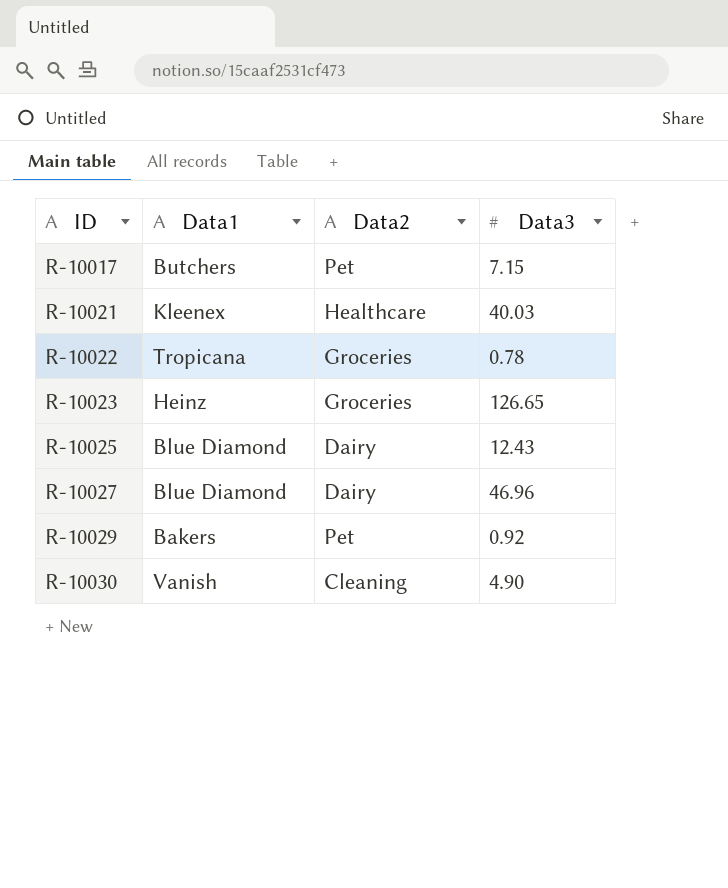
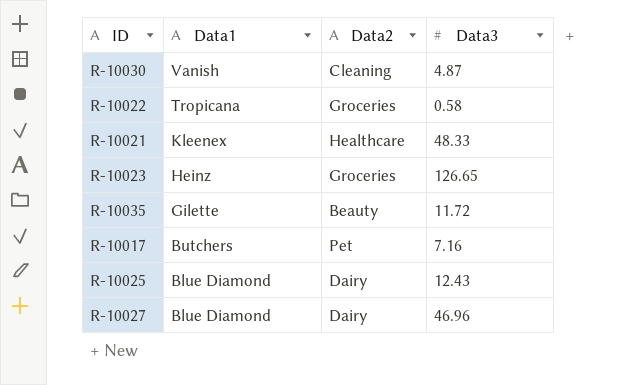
row order: ID ascending -> Data1 descending
row R-10029: Bakers | Pet | 0.92 -> none
R-10030 | Data3: 4.90 -> 4.87
R-10022 | Data3: 0.78 -> 0.58
R-10021 | Data3: 40.03 -> 48.33
row R-10035: none -> Gilette | Beauty | 11.72
R-10017 | Data3: 7.15 -> 7.16

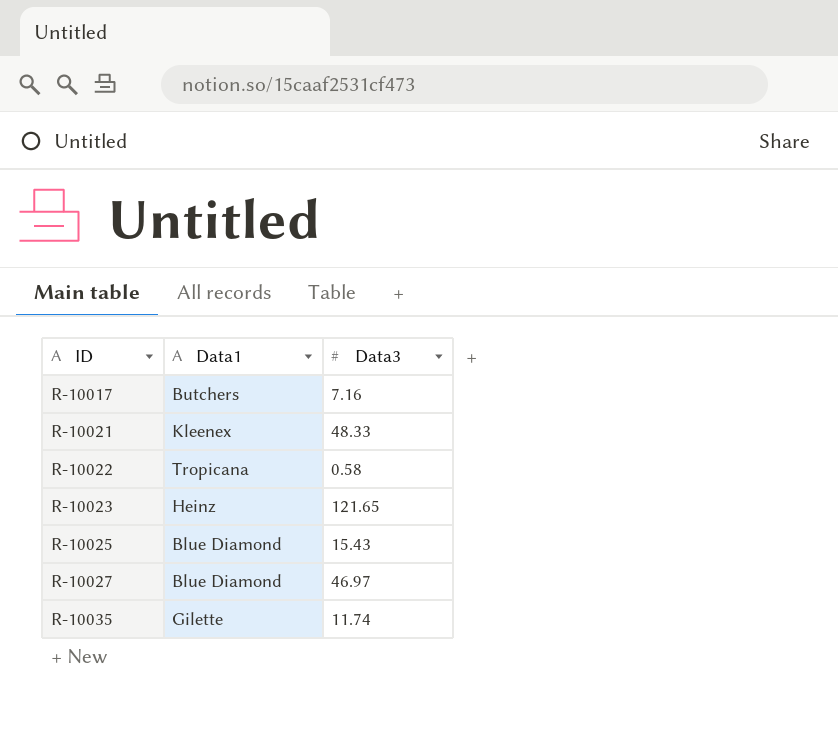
row order: Data1 descending -> ID ascending
column Data2 | position: 3 -> none
row R-10030: Vanish | Cleaning | 4.87 -> none
R-10023 | Data3: 126.65 -> 121.65
R-10025 | Data3: 12.43 -> 15.43
R-10027 | Data3: 46.96 -> 46.97
R-10035 | Data3: 11.72 -> 11.74

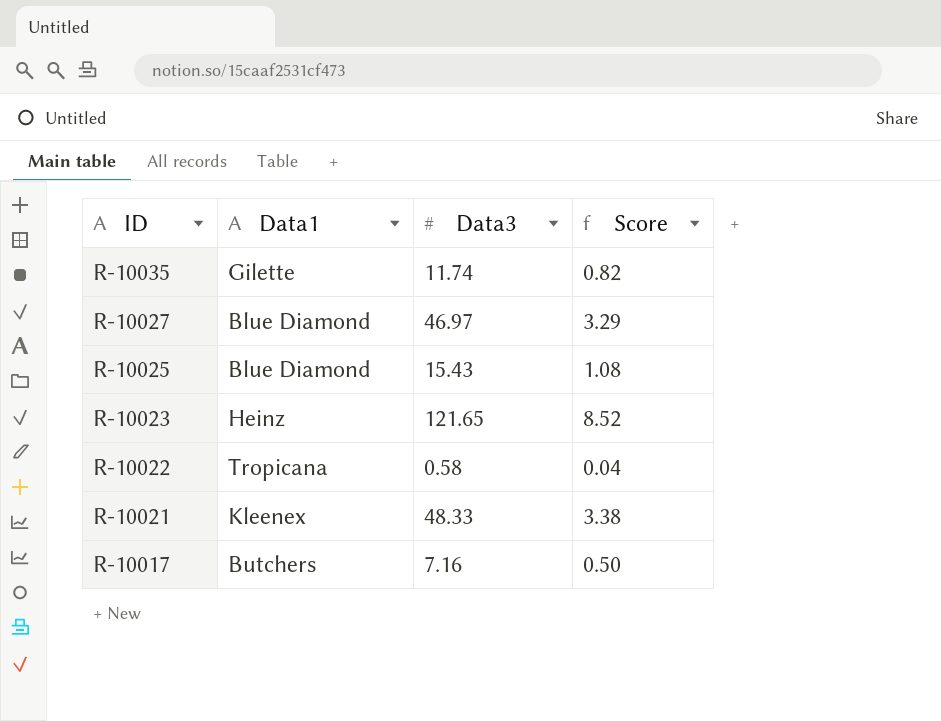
row order: ID ascending -> ID descending
column Score | formula: none -> [Data3] * 0.07

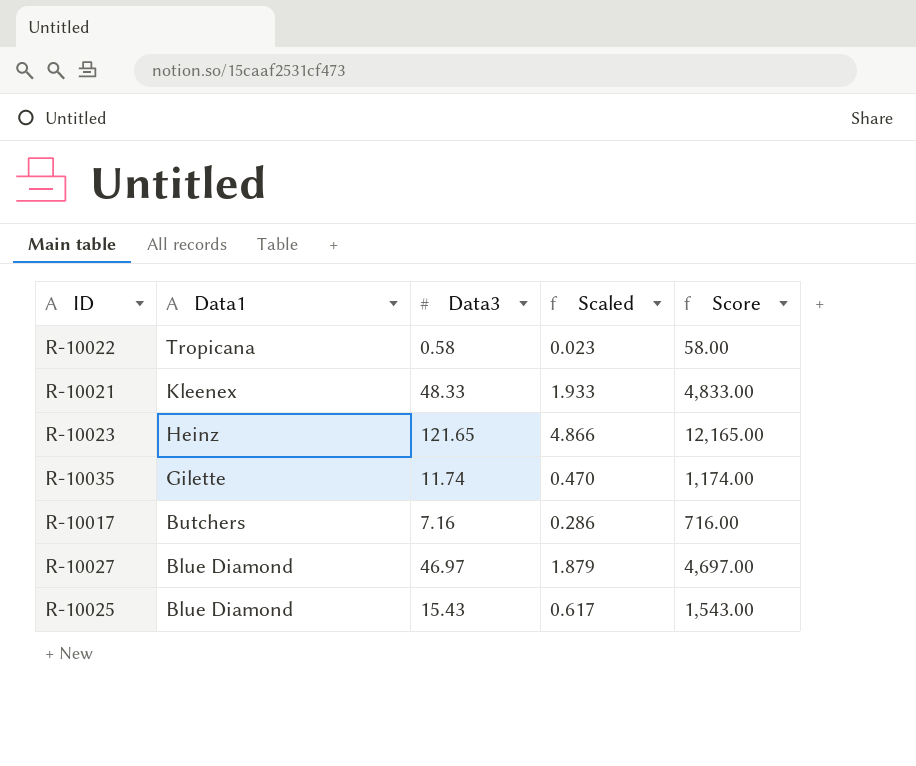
row order: ID descending -> Data1 descending
column Scaled | formula: none -> [Data3] * 0.04
column Score | formula: [Data3] * 0.07 -> [Data3] * 100

